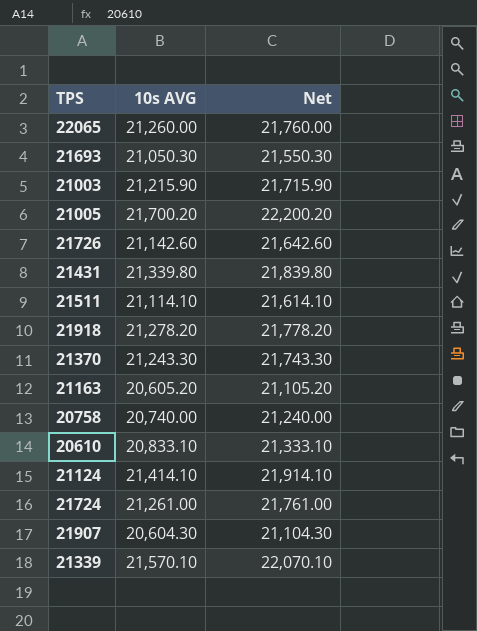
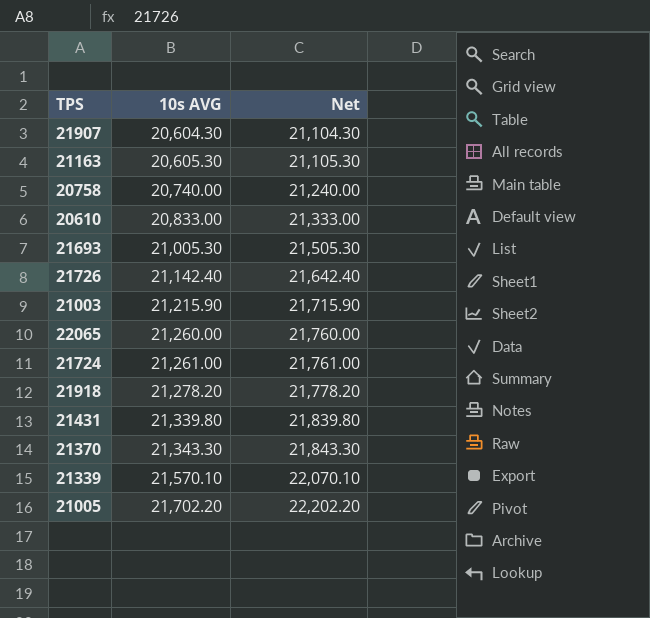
row order: none -> 10s AVG ascending
row 21511: 21,114.10 | 21,614.10 -> none
row 21124: 21,414.10 | 21,914.10 -> none
21163 | 10s AVG: 20,605.20 -> 20,605.30
21163 | Net: 21,105.20 -> 21,105.30
20610 | 10s AVG: 20,833.10 -> 20,833.00
20610 | Net: 21,333.10 -> 21,333.00
21693 | 10s AVG: 21,050.30 -> 21,005.30
21693 | Net: 21,550.30 -> 21,505.30
21726 | 10s AVG: 21,142.60 -> 21,142.40
21726 | Net: 21,642.60 -> 21,642.40
21370 | 10s AVG: 21,243.30 -> 21,343.30
21370 | Net: 21,743.30 -> 21,843.30
21005 | 10s AVG: 21,700.20 -> 21,702.20
21005 | Net: 22,200.20 -> 22,202.20

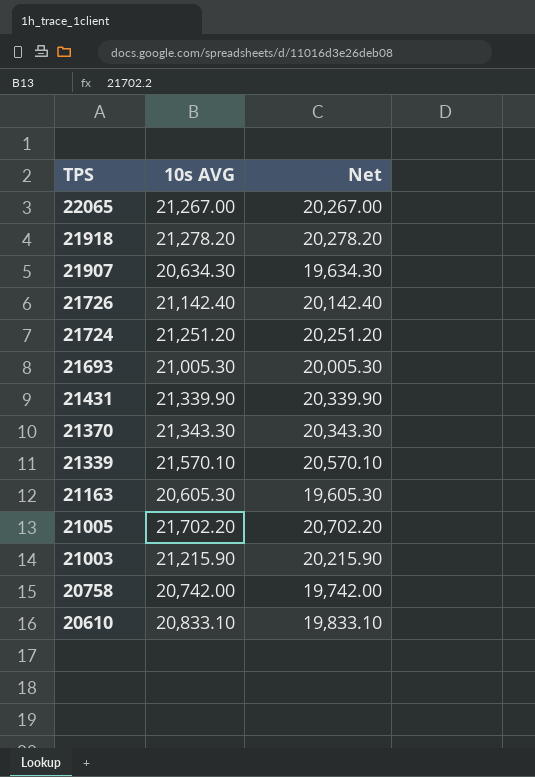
row order: 10s AVG ascending -> TPS descending
column Net | formula: [10s AVG] + 500 -> [10s AVG] - 1000
22065 | 10s AVG: 21,260.00 -> 21,267.00
21907 | 10s AVG: 20,604.30 -> 20,634.30
21724 | 10s AVG: 21,261.00 -> 21,251.20
21431 | 10s AVG: 21,339.80 -> 21,339.90
20758 | 10s AVG: 20,740.00 -> 20,742.00
20610 | 10s AVG: 20,833.00 -> 20,833.10

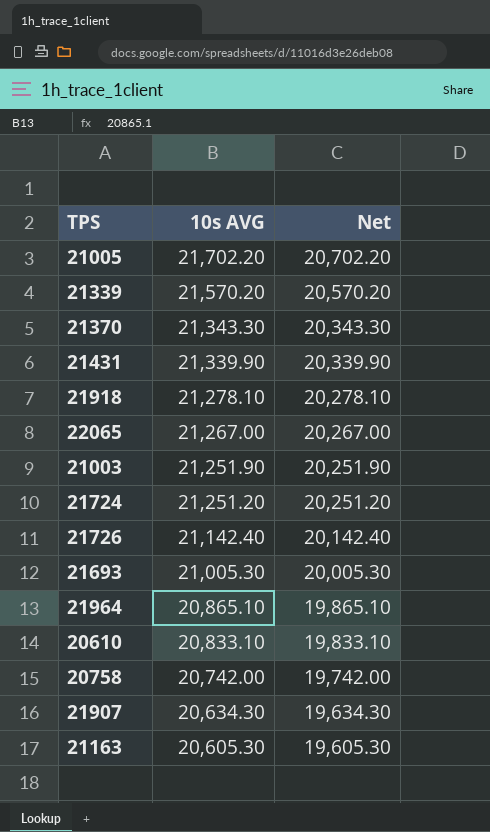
row order: TPS descending -> 10s AVG descending
21339 | 10s AVG: 21,570.10 -> 21,570.20
21339 | Net: 20,570.10 -> 20,570.20
21918 | 10s AVG: 21,278.20 -> 21,278.10
21918 | Net: 20,278.20 -> 20,278.10
21003 | 10s AVG: 21,215.90 -> 21,251.90
21003 | Net: 20,215.90 -> 20,251.90
row 21964: none -> 20,865.10 | 19,865.10

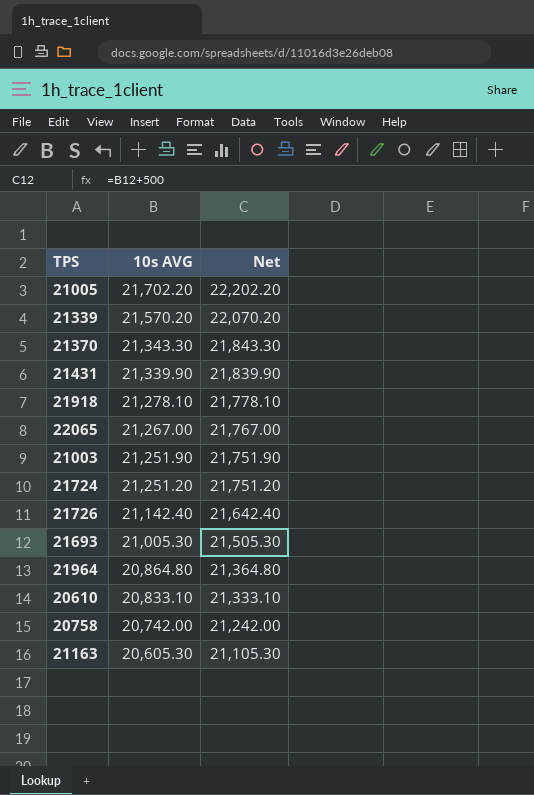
column Net | formula: [10s AVG] - 1000 -> [10s AVG] + 500
row 21907: 20,634.30 | 19,634.30 -> none
21964 | 10s AVG: 20,865.10 -> 20,864.80

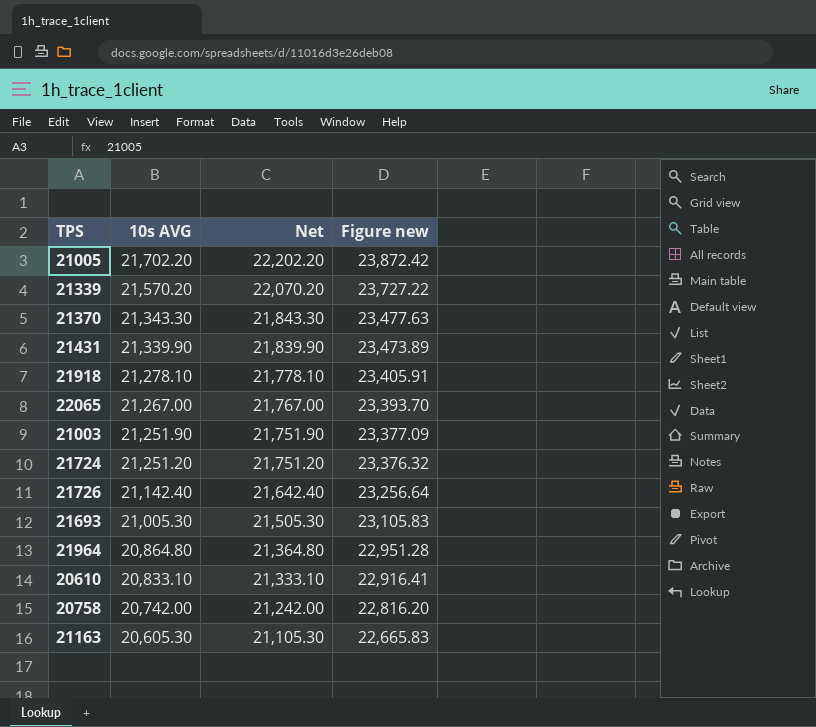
column Figure new | formula: none -> [10s AVG] * 1.1

